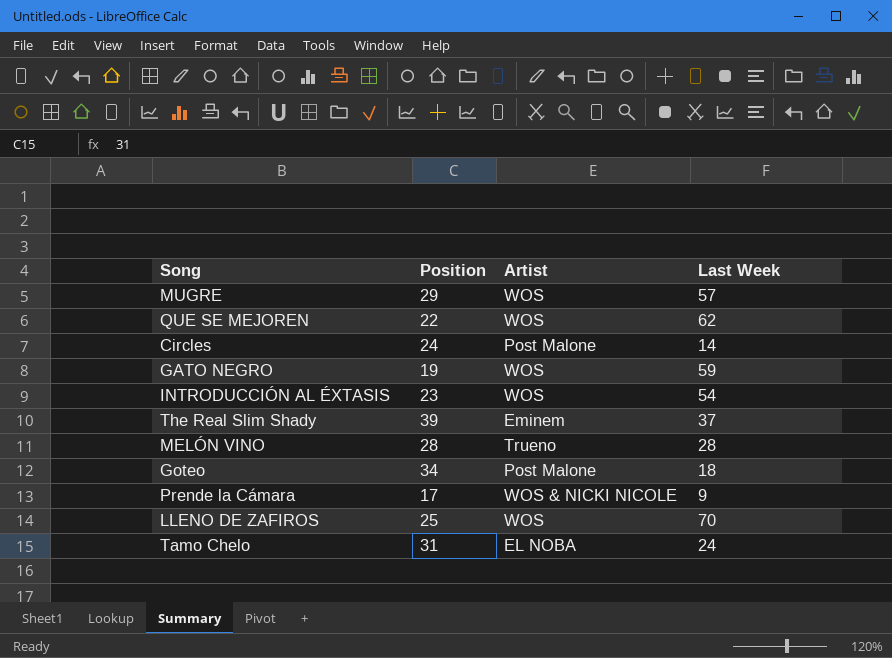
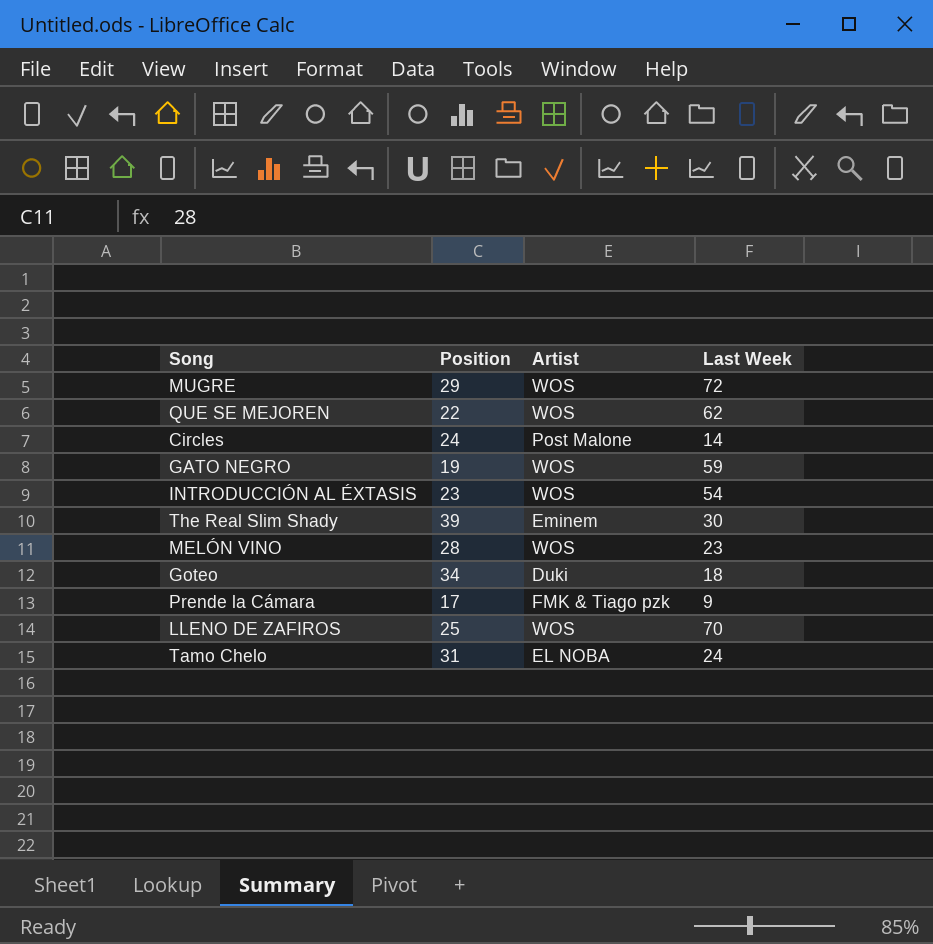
MUGRE | Last Week: 57 -> 72
The Real Slim Shady | Last Week: 37 -> 30
MELÓN VINO | Artist: Trueno -> WOS
MELÓN VINO | Last Week: 28 -> 23
Goteo | Artist: Post Malone -> Duki
Prende la Cámara | Artist: WOS & NICKI NICOLE -> FMK & Tiago pzk

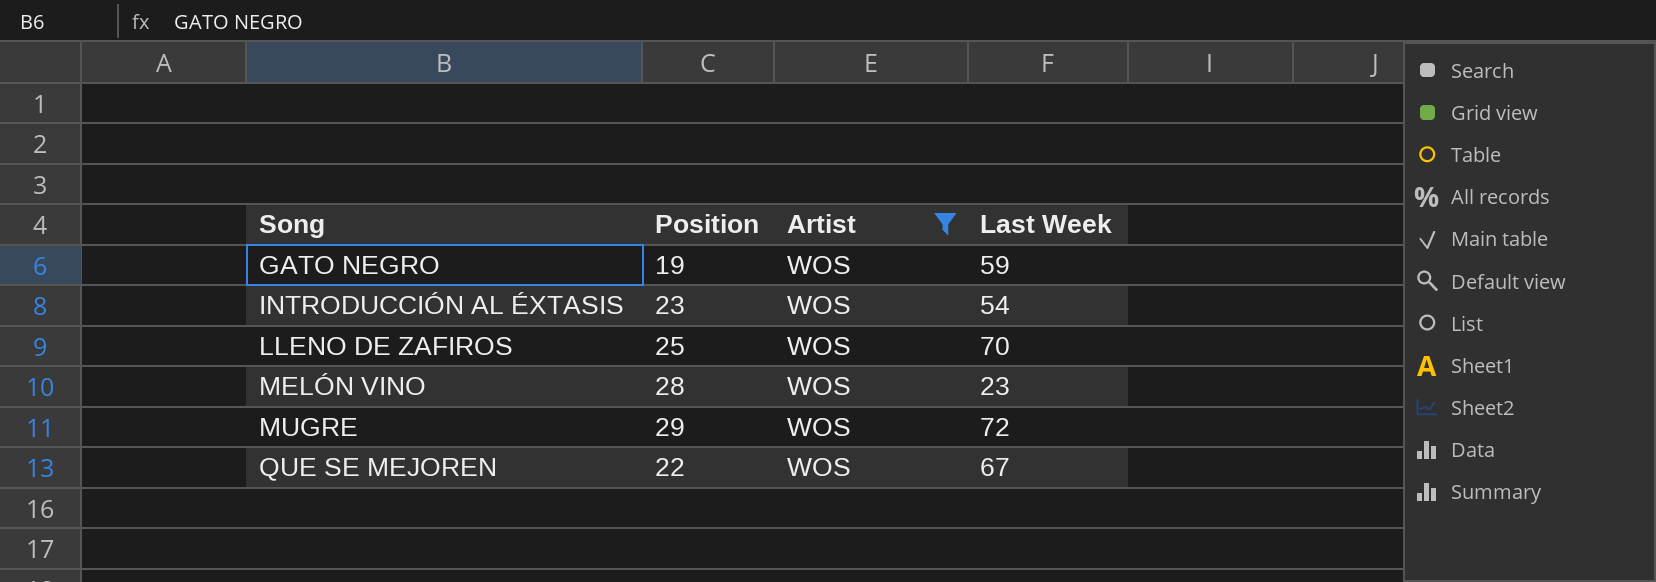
filter: none -> Artist = WOS
row order: none -> Song ascending
QUE SE MEJOREN | Last Week: 62 -> 67

